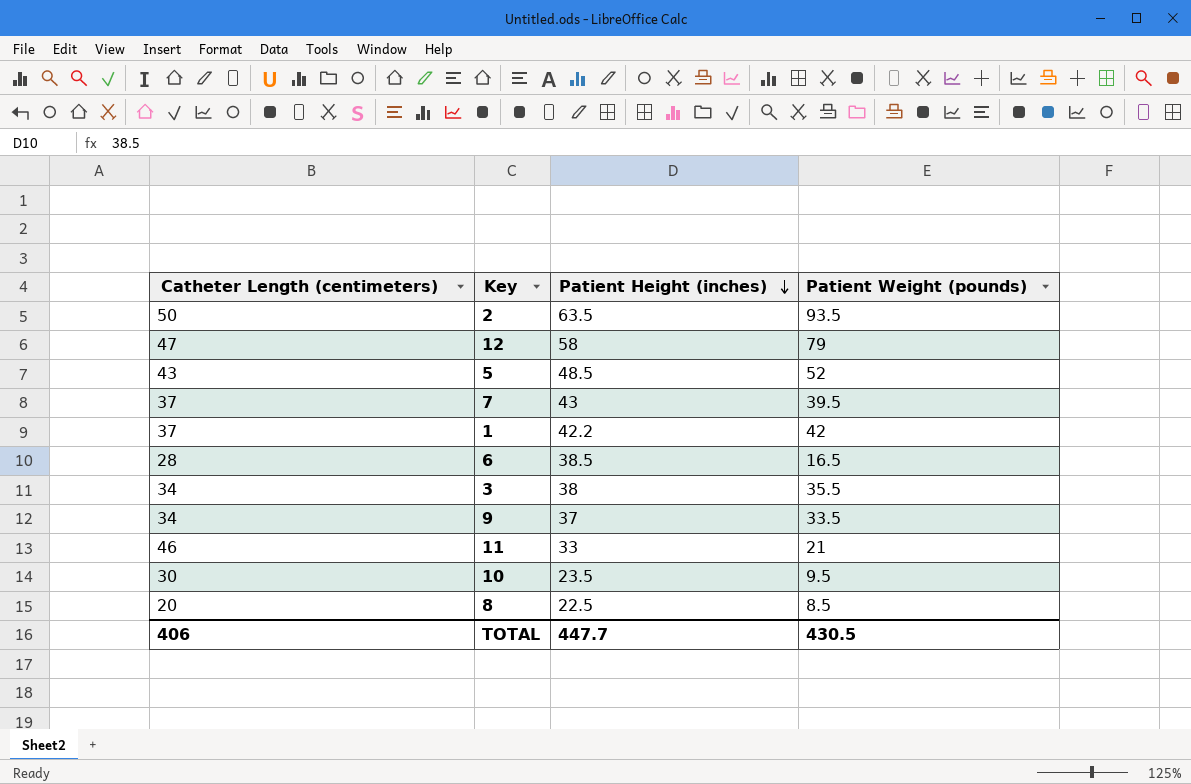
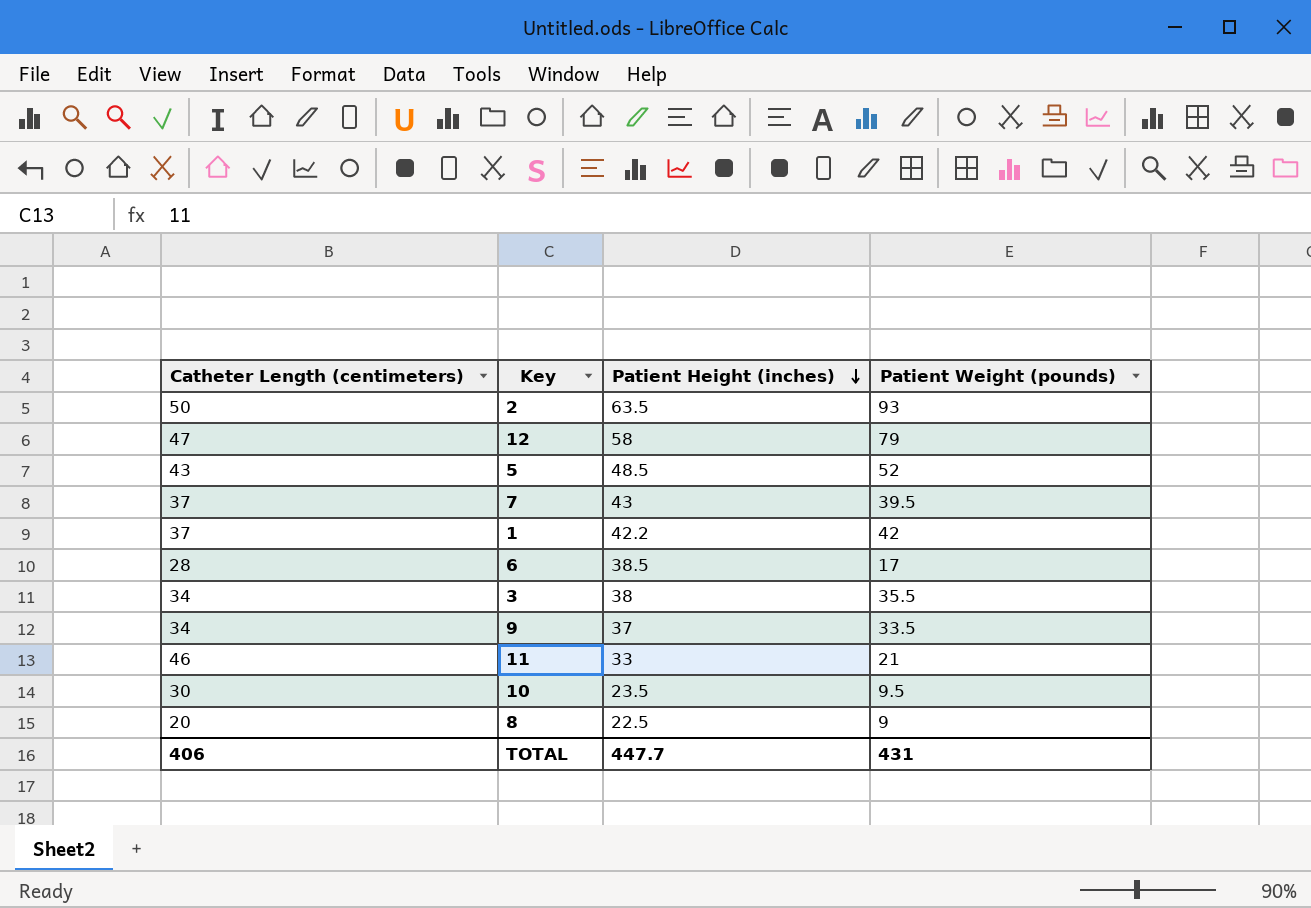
2 | Patient Weight (pounds): 93.5 -> 93
6 | Patient Weight (pounds): 16.5 -> 17
8 | Patient Weight (pounds): 8.5 -> 9
TOTAL | Patient Weight (pounds): 430.5 -> 431

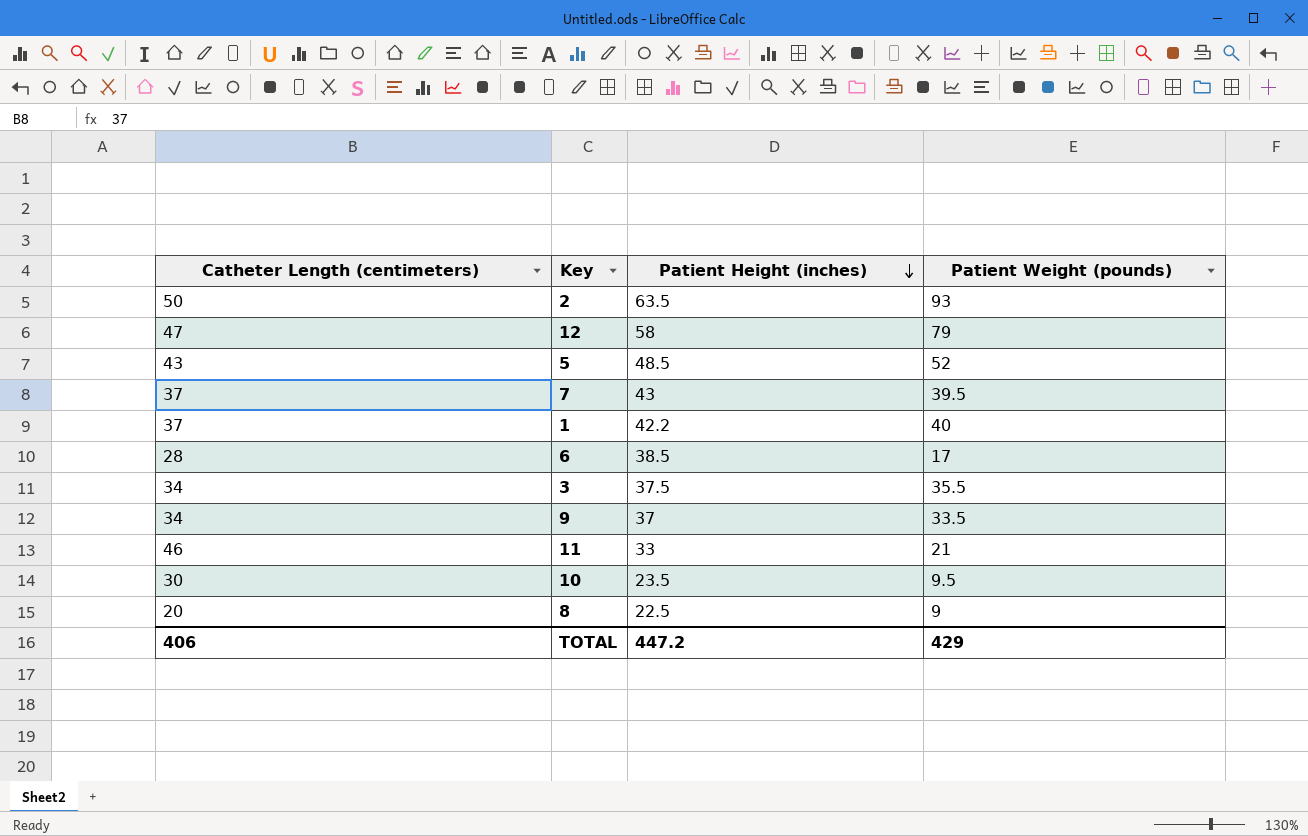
1 | Patient Weight (pounds): 42 -> 40
3 | Patient Height (inches): 38 -> 37.5
TOTAL | Patient Height (inches): 447.7 -> 447.2
TOTAL | Patient Weight (pounds): 431 -> 429

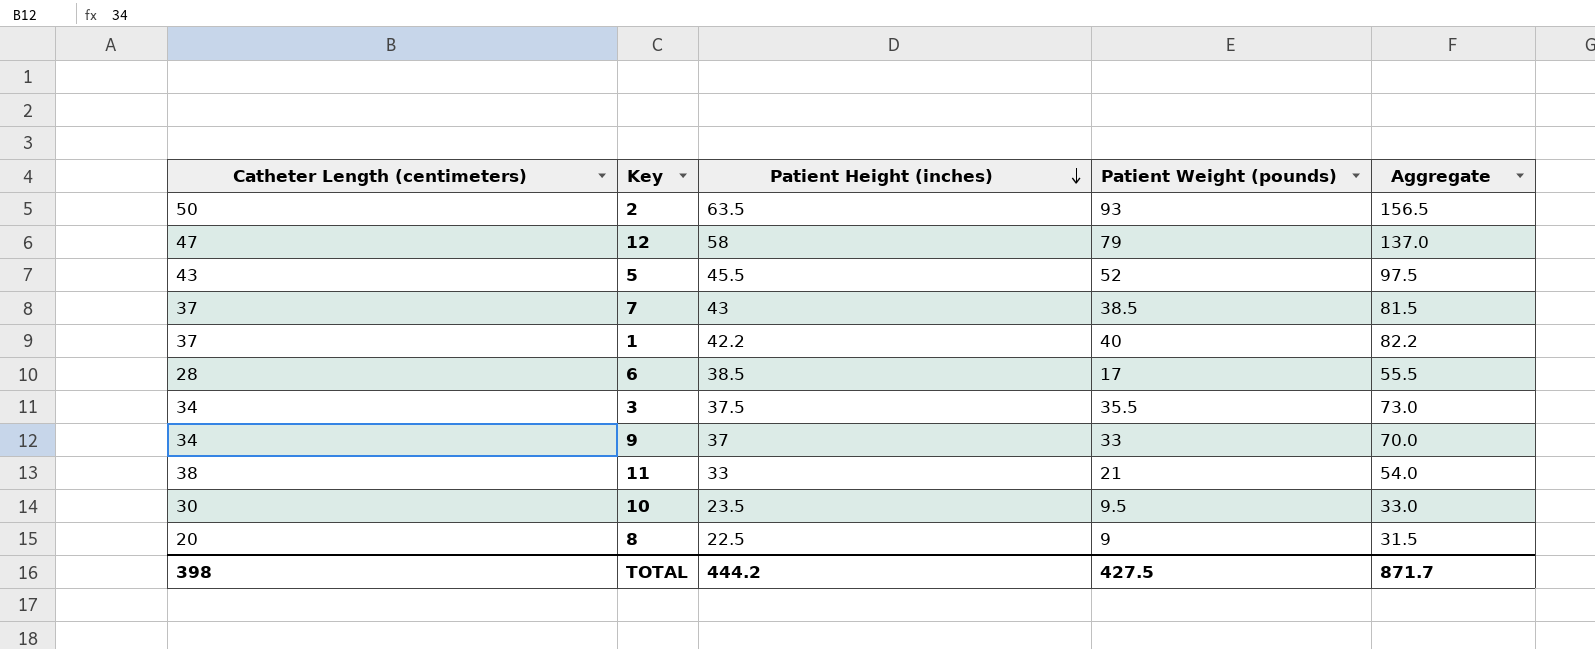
column Aggregate | formula: none -> [Patient Height (inches)] + [Patient Weight (pounds)]
5 | Patient Height (inches): 48.5 -> 45.5
7 | Patient Weight (pounds): 39.5 -> 38.5
9 | Patient Weight (pounds): 33.5 -> 33
11 | Catheter Length (centimeters): 46 -> 38
TOTAL | Catheter Length (centimeters): 406 -> 398
TOTAL | Patient Height (inches): 447.2 -> 444.2
TOTAL | Patient Weight (pounds): 429 -> 427.5

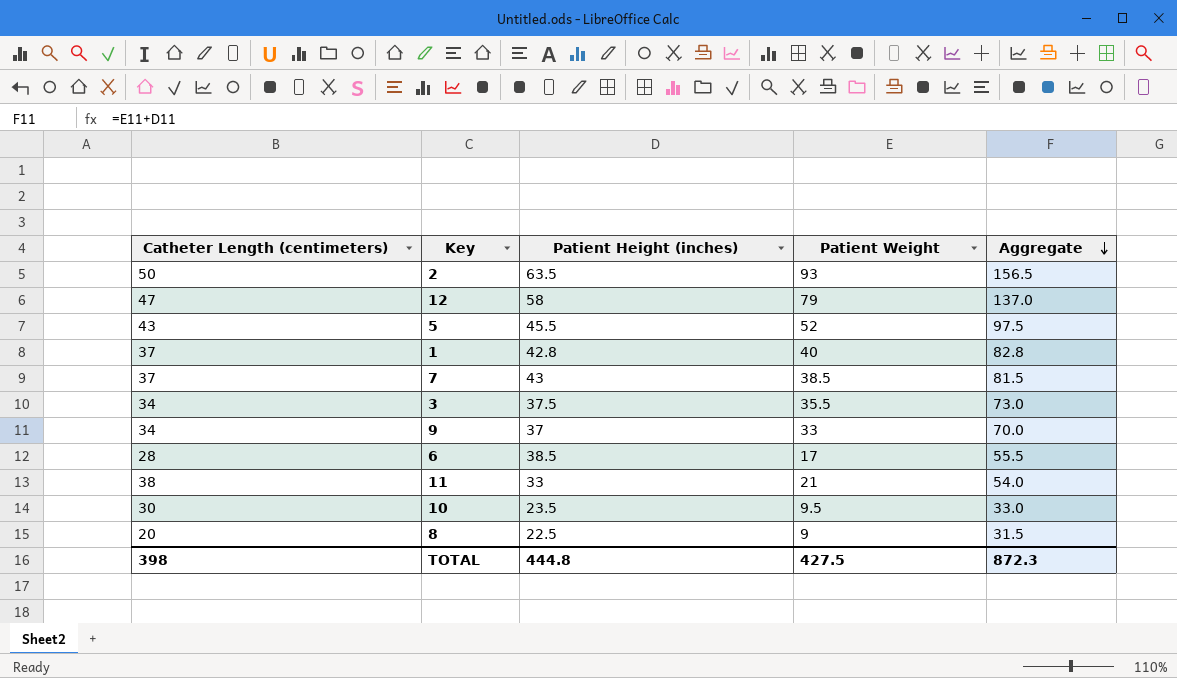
row order: Patient Height (inches) descending -> Aggregate descending
column name: Patient Weight (pounds) -> Patient Weight
1 | Patient Height (inches): 42.2 -> 42.8
1 | Aggregate: 82.2 -> 82.8
TOTAL | Patient Height (inches): 444.2 -> 444.8
TOTAL | Aggregate: 871.7 -> 872.3

